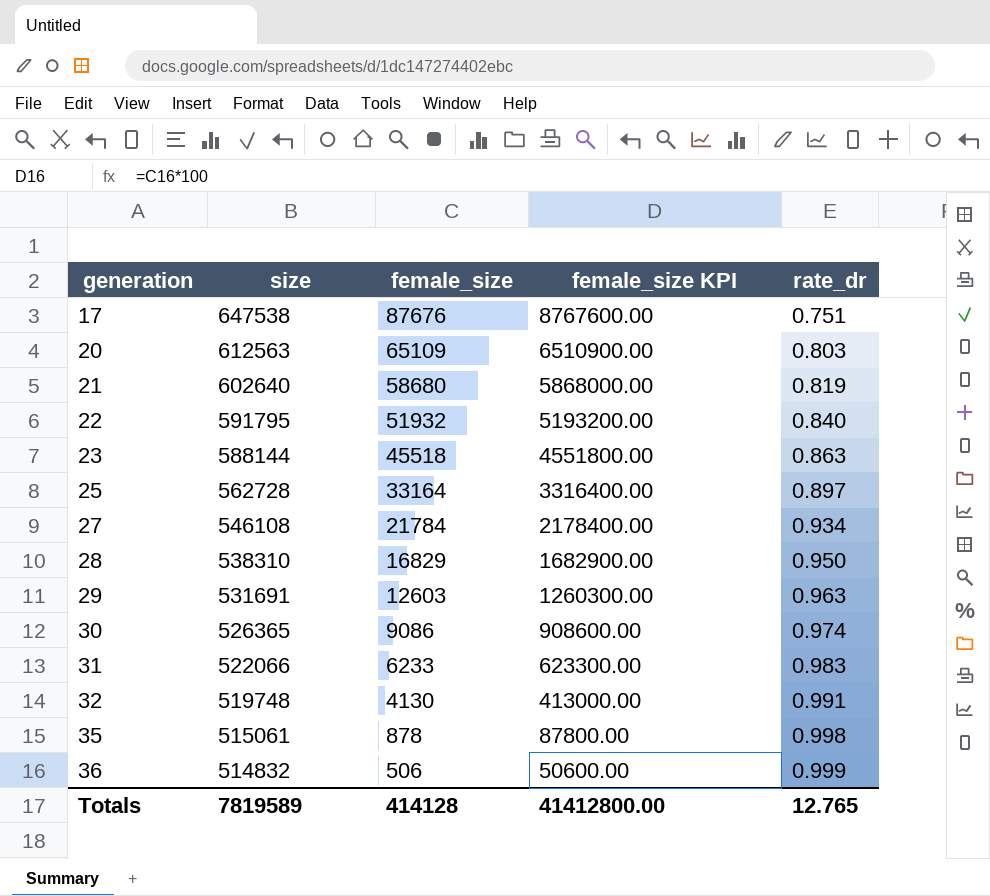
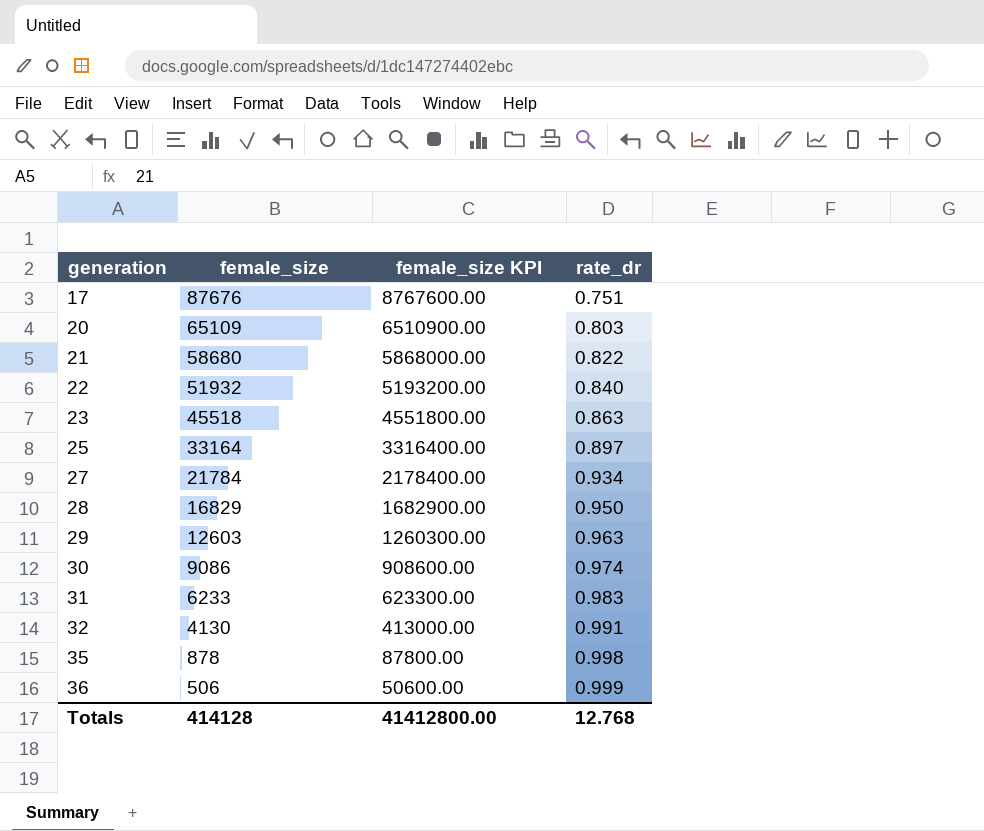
column size | position: 2 -> none
21 | rate_dr: 0.819 -> 0.822
Totals | rate_dr: 12.765 -> 12.768

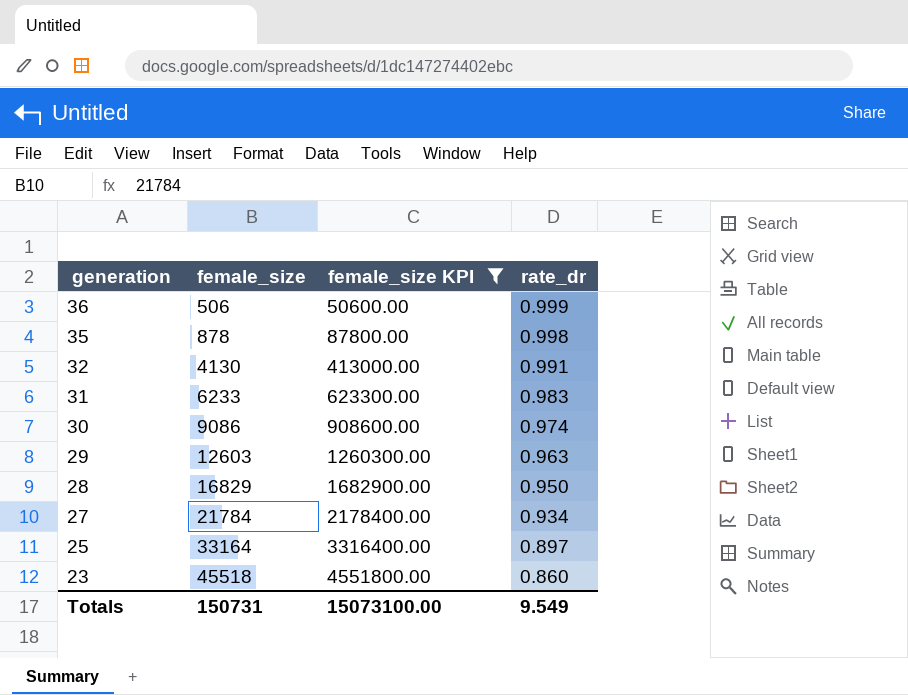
filter: none -> female_size KPI <= 4551800.00
row order: generation ascending -> generation descending
23 | rate_dr: 0.863 -> 0.860
Totals | female_size: 414128 -> 150731
Totals | female_size KPI: 41412800.00 -> 15073100.00
Totals | rate_dr: 12.768 -> 9.549

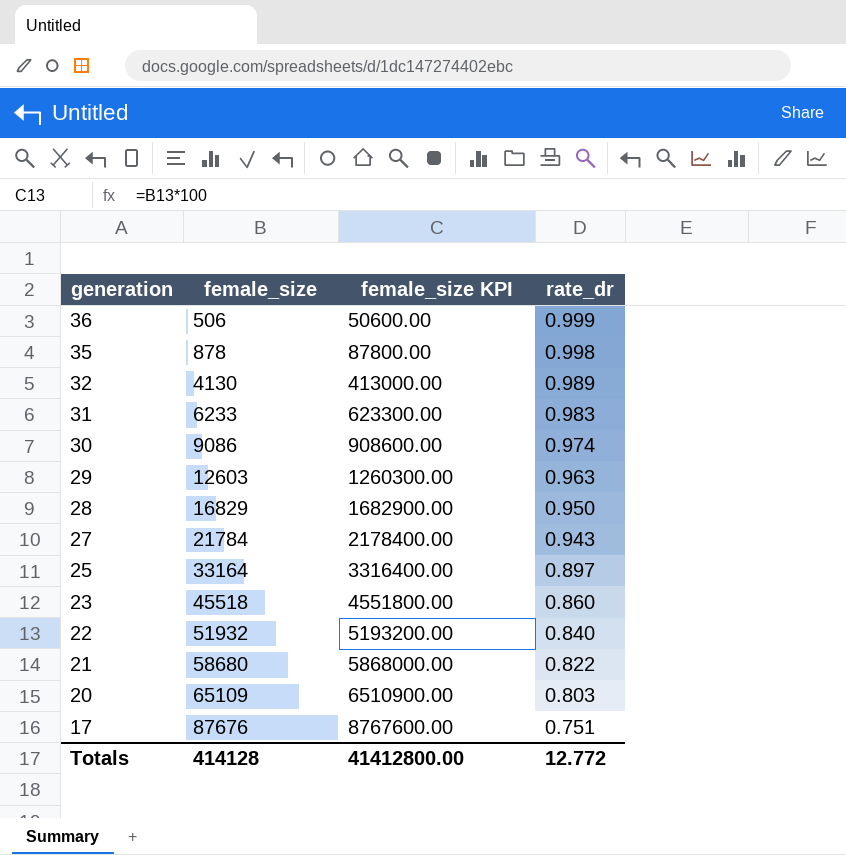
filter: female_size KPI <= 4551800.00 -> none
32 | rate_dr: 0.991 -> 0.989
27 | rate_dr: 0.934 -> 0.943
Totals | female_size: 150731 -> 414128
Totals | female_size KPI: 15073100.00 -> 41412800.00
Totals | rate_dr: 9.549 -> 12.772

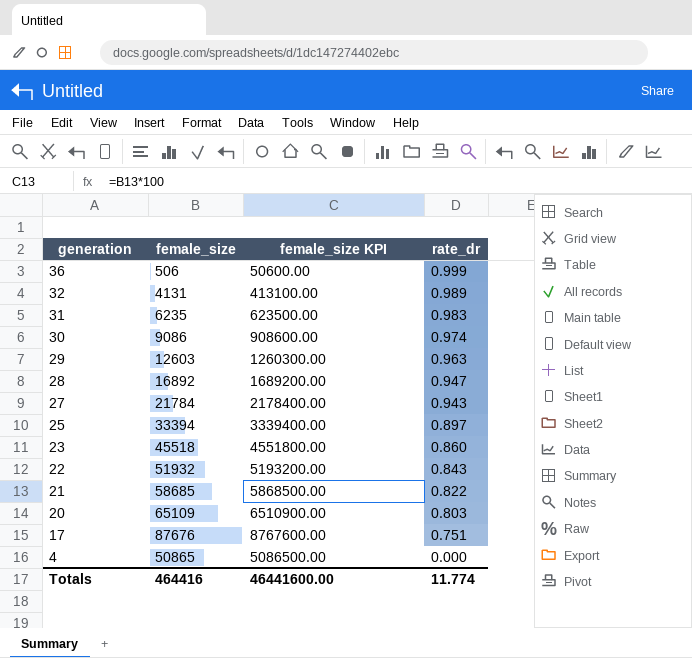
row 35: 878 | 87800.00 | 0.998 -> none
32 | female_size: 4130 -> 4131
32 | female_size KPI: 413000.00 -> 413100.00
31 | female_size: 6233 -> 6235
31 | female_size KPI: 623300.00 -> 623500.00
28 | female_size: 16829 -> 16892
28 | female_size KPI: 1682900.00 -> 1689200.00
28 | rate_dr: 0.950 -> 0.947
25 | female_size: 33164 -> 33394
25 | female_size KPI: 3316400.00 -> 3339400.00
22 | rate_dr: 0.840 -> 0.843
21 | female_size: 58680 -> 58685
21 | female_size KPI: 5868000.00 -> 5868500.00
row 4: none -> 50865 | 5086500.00 | 0.000
Totals | female_size: 414128 -> 464416
Totals | female_size KPI: 41412800.00 -> 46441600.00
Totals | rate_dr: 12.772 -> 11.774

